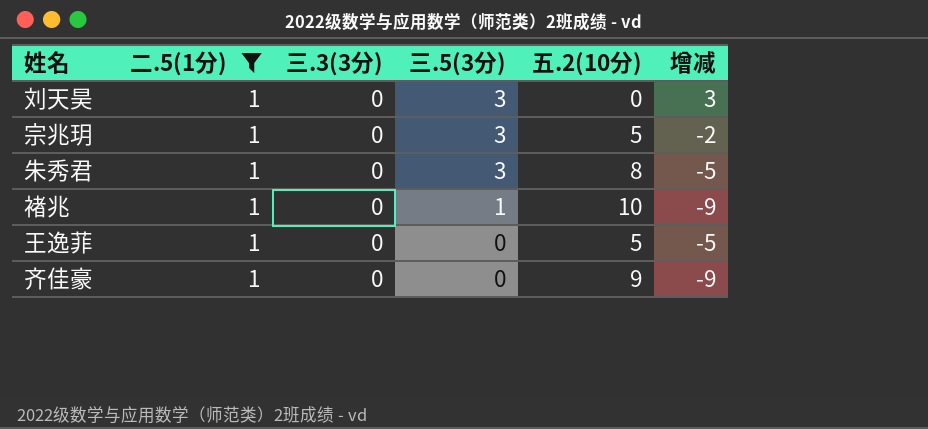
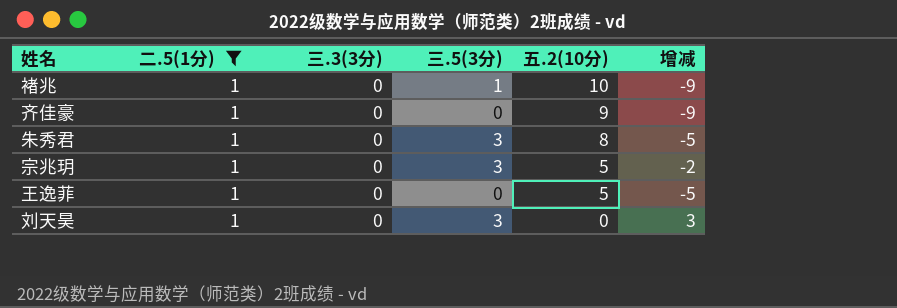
row order: 三.5(3分) descending -> 五.2(10分) descending

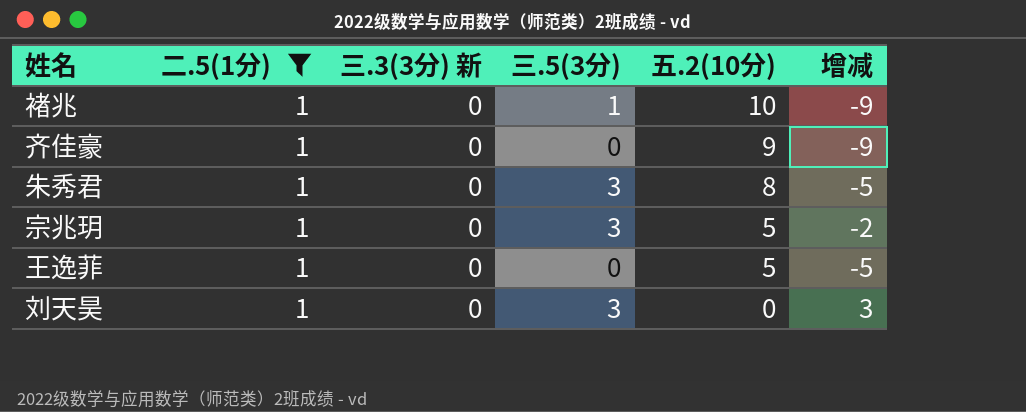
column name: 三.3(3分) -> 三.3(3分) 新

